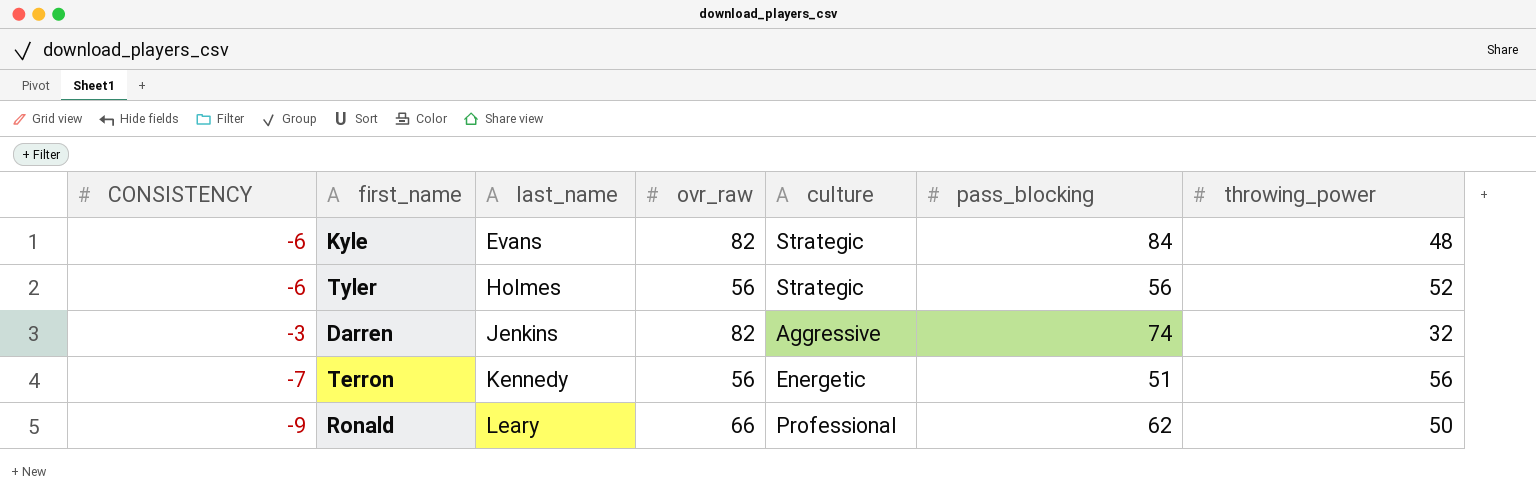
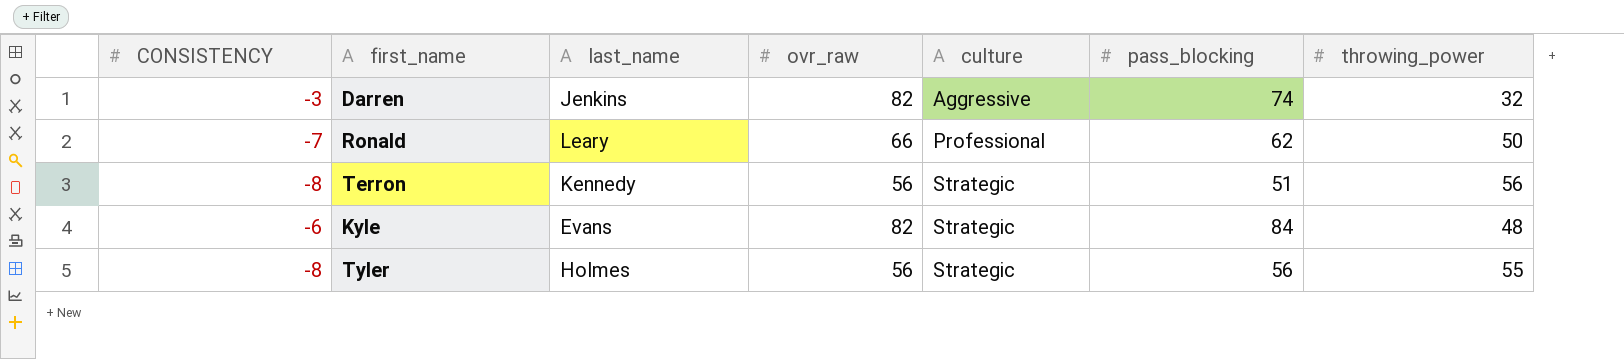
row order: last_name ascending -> culture ascending
Ronald | CONSISTENCY: -9 -> -7
Terron | CONSISTENCY: -7 -> -8
Terron | culture: Energetic -> Strategic
Tyler | CONSISTENCY: -6 -> -8
Tyler | throwing_power: 52 -> 55

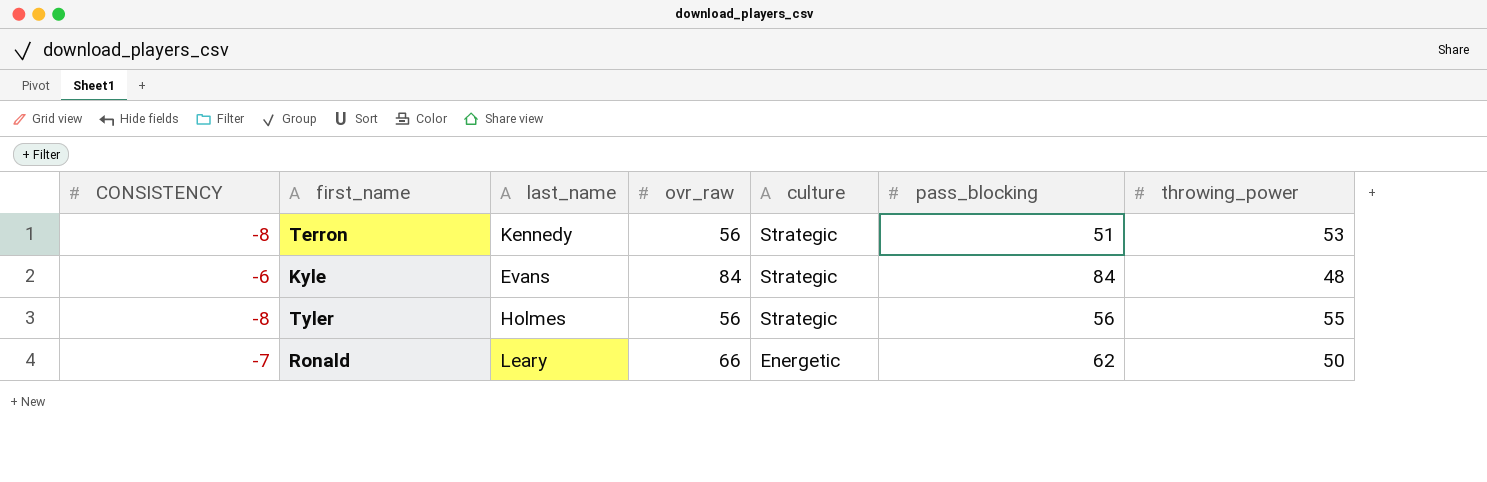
row order: culture ascending -> culture descending
row Darren: -3 | Jenkins | 82 | Aggressive | 74 | 32 -> none
Terron | throwing_power: 56 -> 53
Kyle | ovr_raw: 82 -> 84
Ronald | culture: Professional -> Energetic

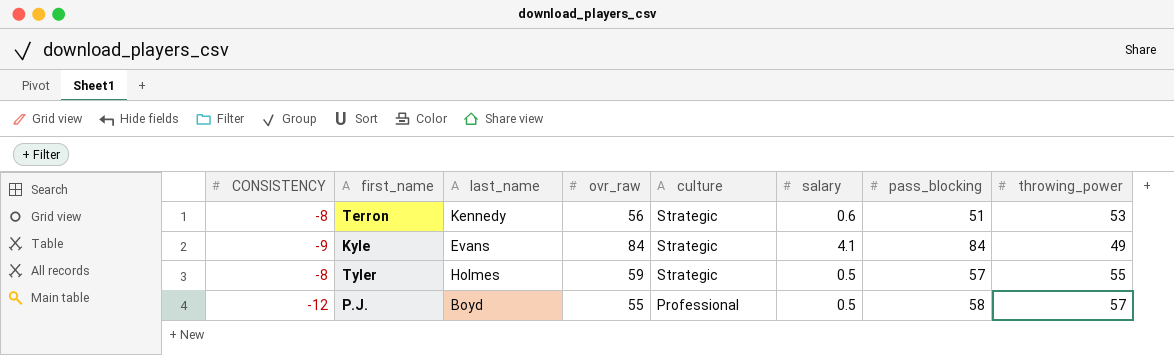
column salary | position: none -> 6
row Ronald: -7 | Leary | 66 | Energetic | 62 | 50 -> none
Kyle | CONSISTENCY: -6 -> -9
Kyle | throwing_power: 48 -> 49
Tyler | ovr_raw: 56 -> 59
Tyler | pass_blocking: 56 -> 57
row P.J.: none -> -12 | Boyd | 55 | Professional | 0.5 | 58 | 57

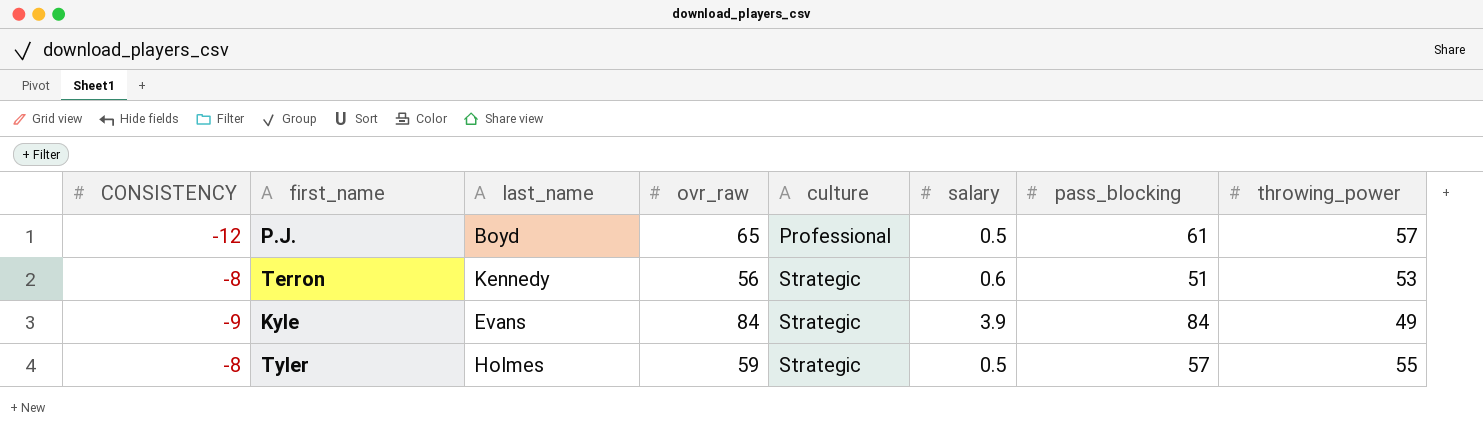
row order: culture descending -> culture ascending
P.J. | ovr_raw: 55 -> 65
P.J. | pass_blocking: 58 -> 61
Kyle | salary: 4.1 -> 3.9

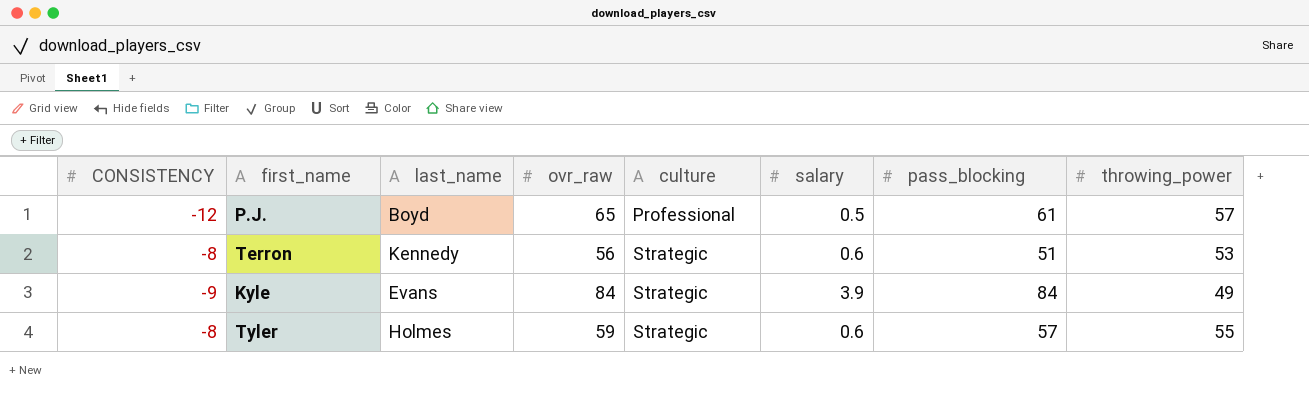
Tyler | salary: 0.5 -> 0.6

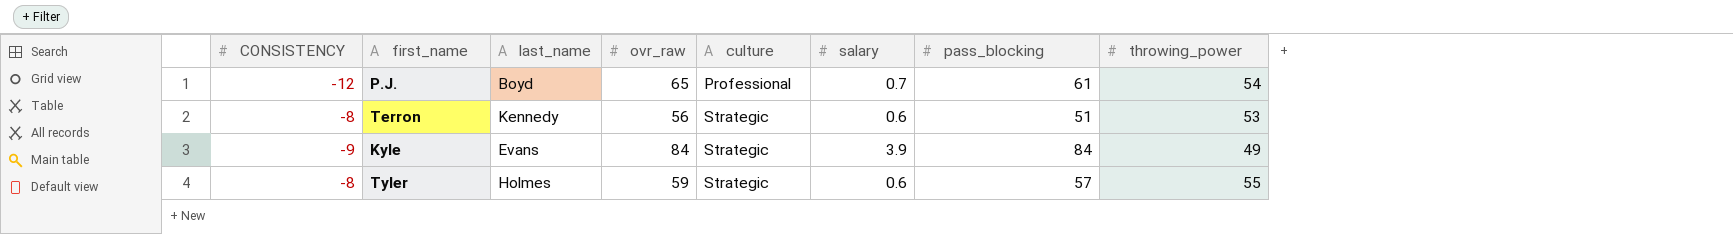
P.J. | salary: 0.5 -> 0.7
P.J. | throwing_power: 57 -> 54

